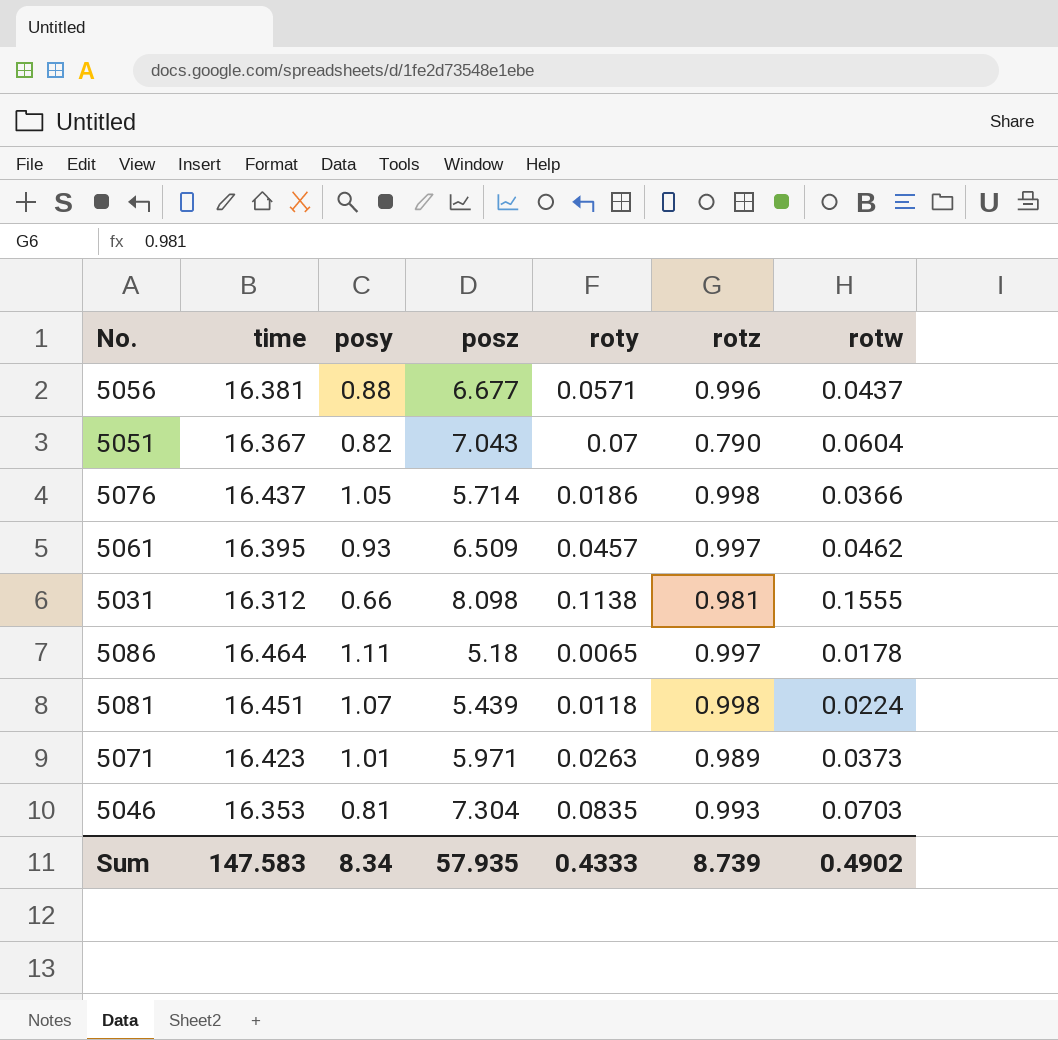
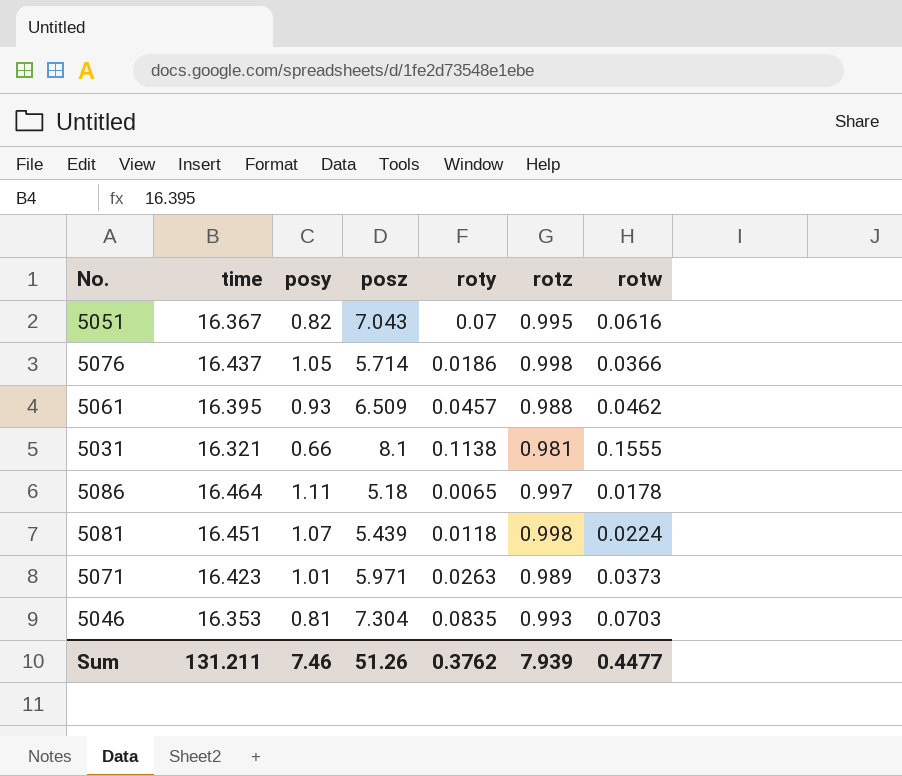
row 5056: 16.381 | 0.88 | 6.677 | 0.0571 | 0.996 | 0.0437 -> none
5051 | rotz: 0.790 -> 0.995
5051 | rotw: 0.0604 -> 0.0616
5061 | rotz: 0.997 -> 0.988
5031 | time: 16.312 -> 16.321
5031 | posz: 8.098 -> 8.1
Sum | time: 147.583 -> 131.211
Sum | posy: 8.34 -> 7.46
Sum | posz: 57.935 -> 51.26
Sum | roty: 0.4333 -> 0.3762
Sum | rotz: 8.739 -> 7.939
Sum | rotw: 0.4902 -> 0.4477

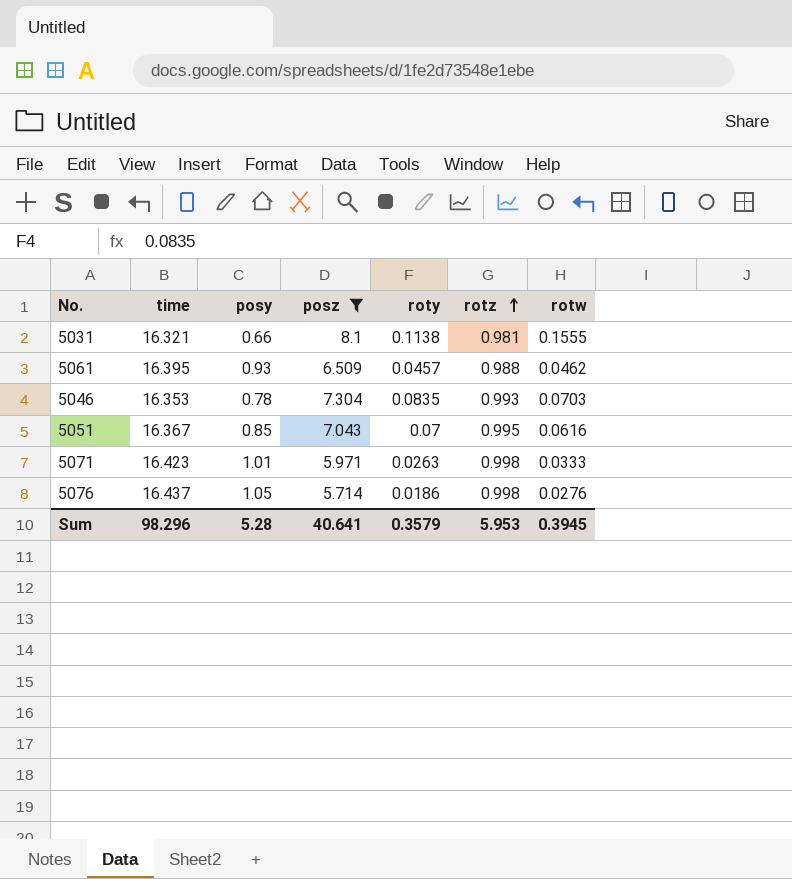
filter: none -> posz >= 5.714
row order: none -> rotz ascending
5046 | posy: 0.81 -> 0.78
5051 | posy: 0.82 -> 0.85
5071 | rotz: 0.989 -> 0.998
5071 | rotw: 0.0373 -> 0.0333
5076 | rotw: 0.0366 -> 0.0276
Sum | time: 131.211 -> 98.296
Sum | posy: 7.46 -> 5.28
Sum | posz: 51.26 -> 40.641
Sum | roty: 0.3762 -> 0.3579
Sum | rotz: 7.939 -> 5.953
Sum | rotw: 0.4477 -> 0.3945

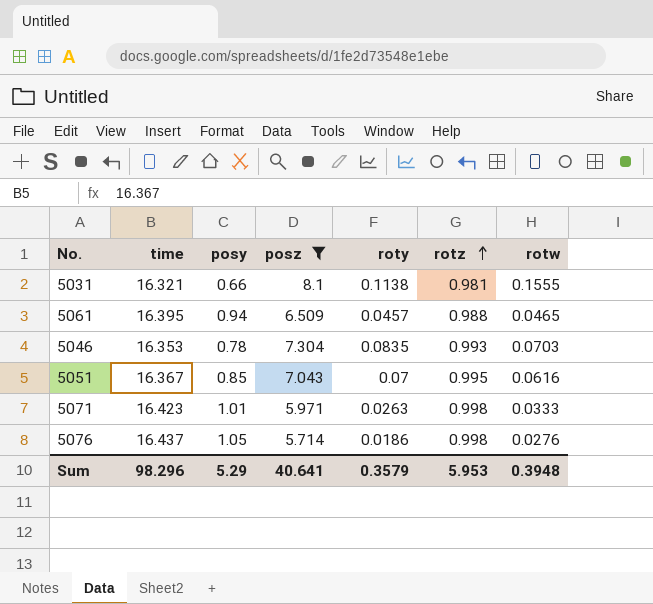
5061 | posy: 0.93 -> 0.94
5061 | rotw: 0.0462 -> 0.0465
Sum | posy: 5.28 -> 5.29
Sum | rotw: 0.3945 -> 0.3948

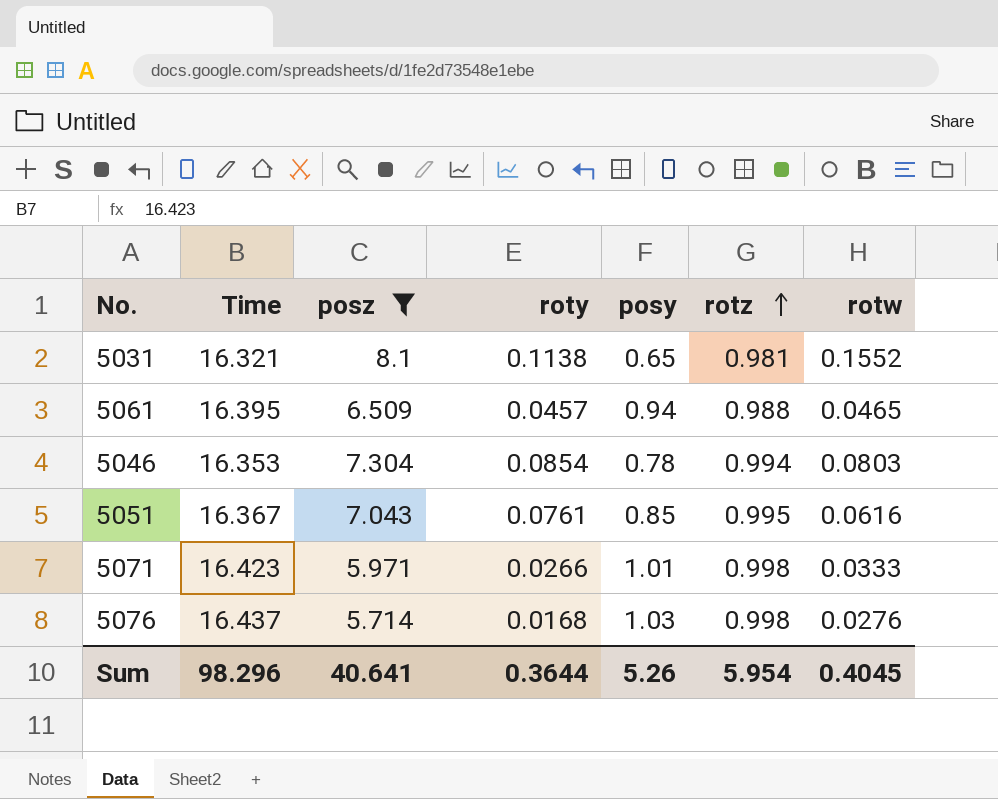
column name: time -> Time
column posy | position: 3 -> 5
5031 | posy: 0.66 -> 0.65
5031 | rotw: 0.1555 -> 0.1552
5046 | roty: 0.0835 -> 0.0854
5046 | rotz: 0.993 -> 0.994
5046 | rotw: 0.0703 -> 0.0803
5051 | roty: 0.07 -> 0.0761
5071 | roty: 0.0263 -> 0.0266
5076 | roty: 0.0186 -> 0.0168
5076 | posy: 1.05 -> 1.03
Sum | roty: 0.3579 -> 0.3644
Sum | posy: 5.29 -> 5.26
Sum | rotz: 5.953 -> 5.954
Sum | rotw: 0.3948 -> 0.4045

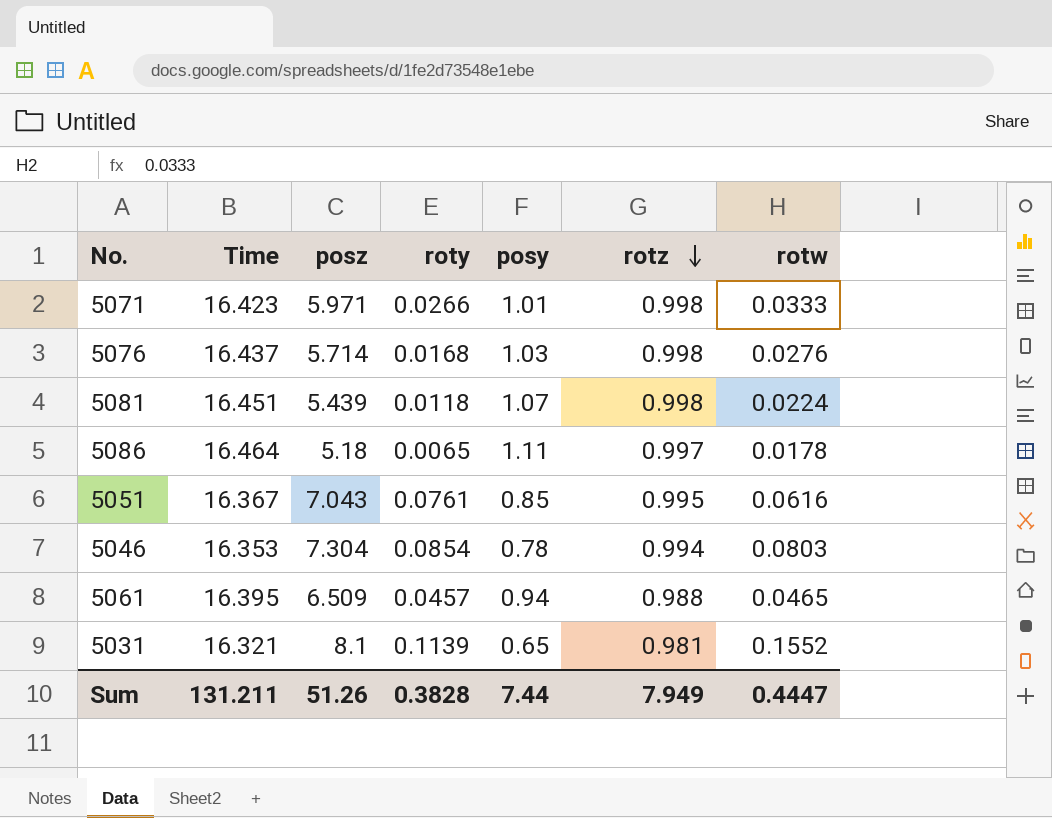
filter: posz >= 5.714 -> none
row order: rotz ascending -> rotz descending
5031 | roty: 0.1138 -> 0.1139
Sum | Time: 98.296 -> 131.211
Sum | posz: 40.641 -> 51.26
Sum | roty: 0.3644 -> 0.3828
Sum | posy: 5.26 -> 7.44
Sum | rotz: 5.954 -> 7.949
Sum | rotw: 0.4045 -> 0.4447

